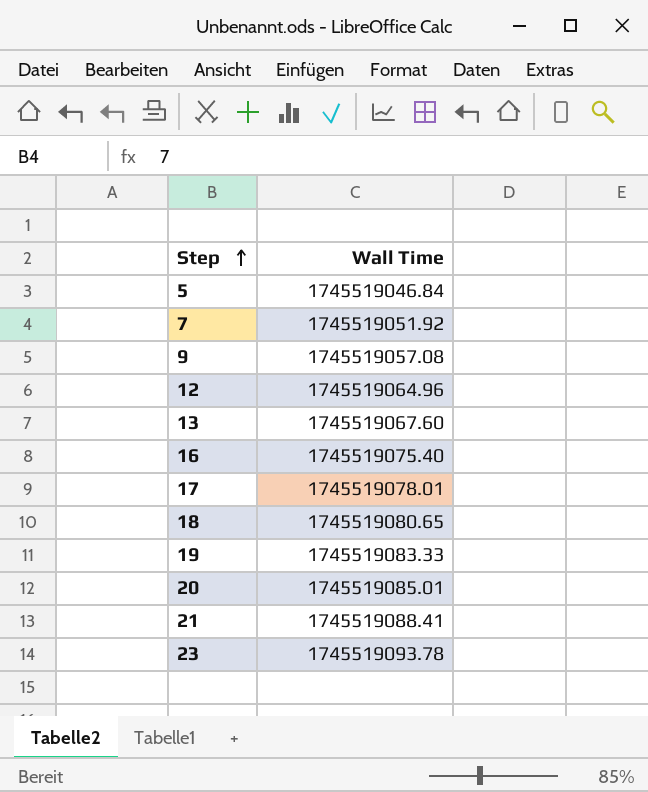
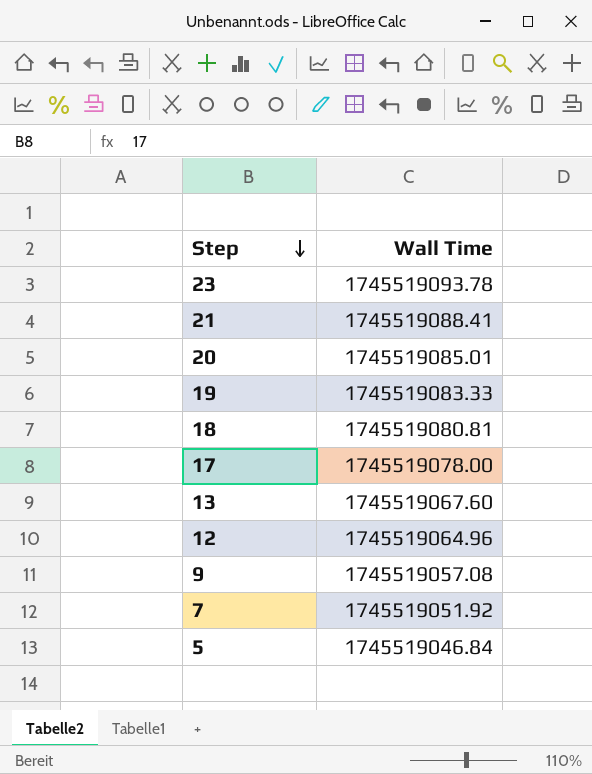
row order: Step ascending -> Step descending
row 16: 1745519075.40 -> none
18 | Wall Time: 1745519080.65 -> 1745519080.81
17 | Wall Time: 1745519078.01 -> 1745519078.00

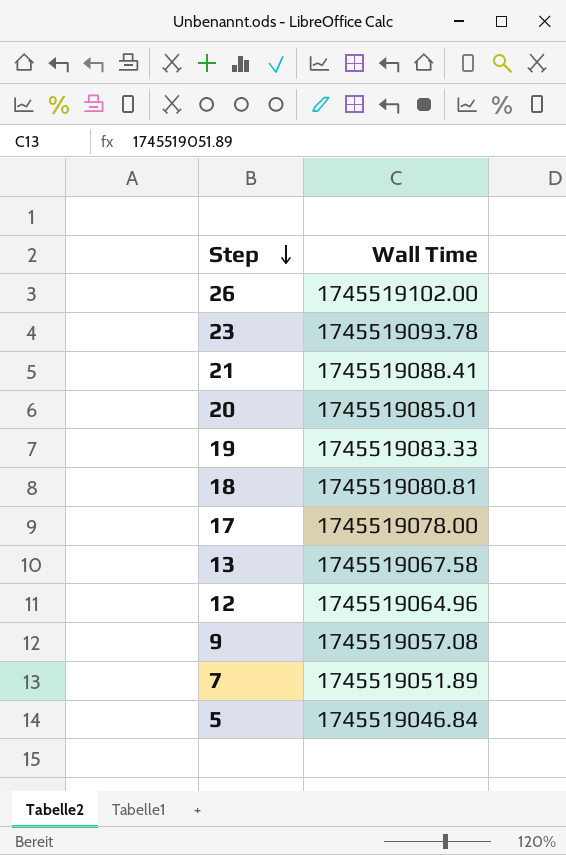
row 26: none -> 1745519102.00
13 | Wall Time: 1745519067.60 -> 1745519067.58
7 | Wall Time: 1745519051.92 -> 1745519051.89

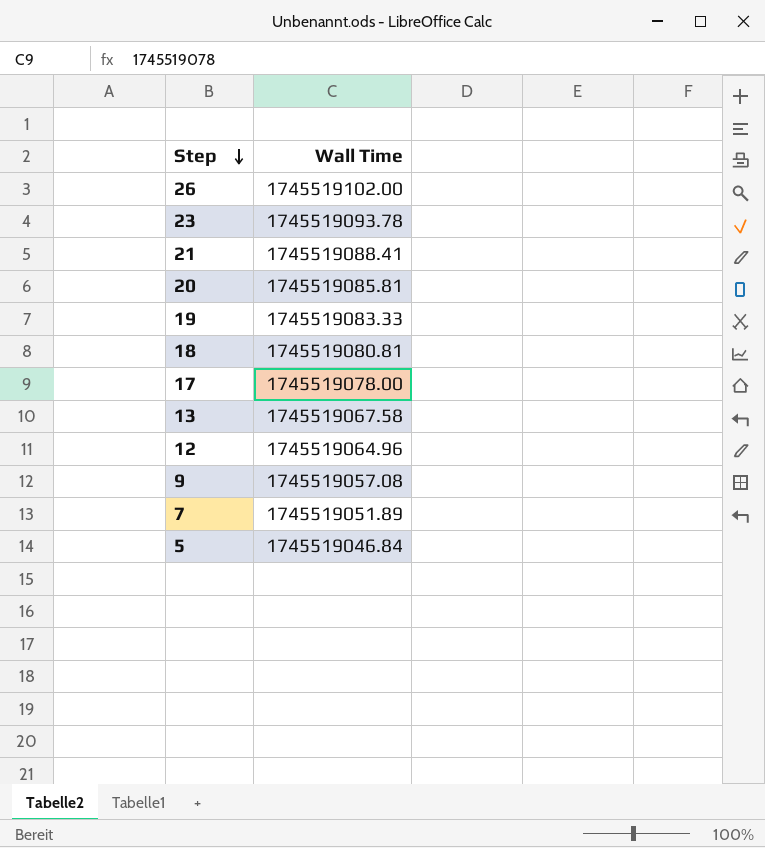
20 | Wall Time: 1745519085.01 -> 1745519085.81

